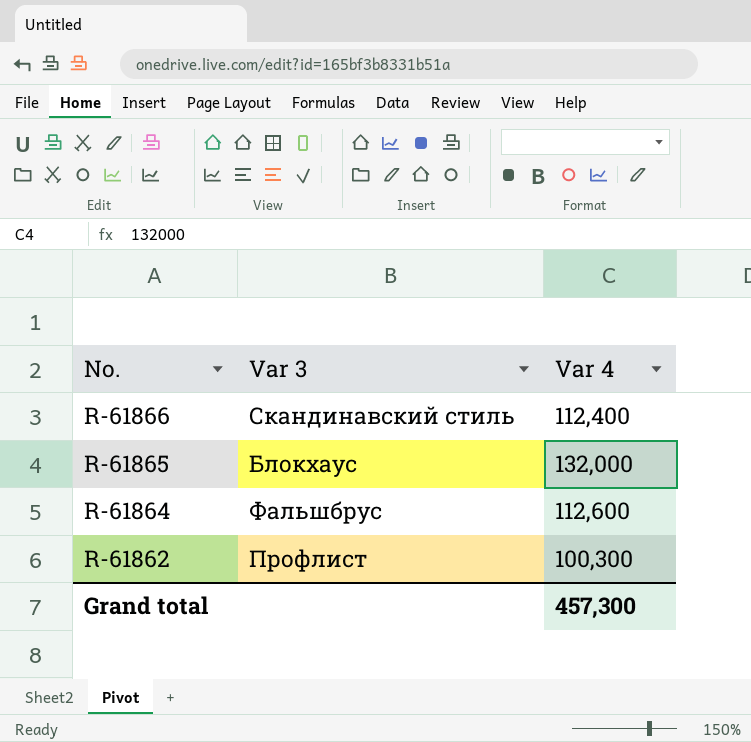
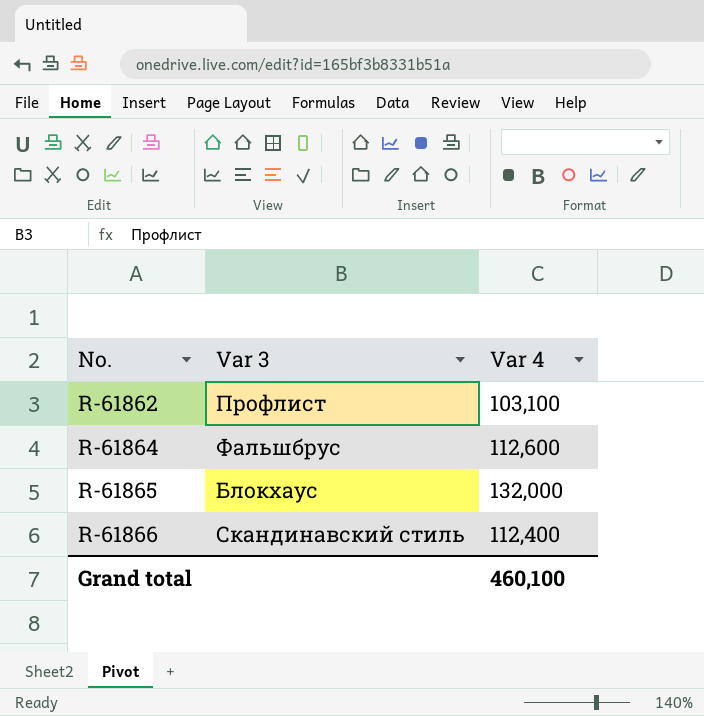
row order: No. descending -> No. ascending
R-61862 | Var 4: 100,300 -> 103,100
Grand total | Var 4: 457,300 -> 460,100

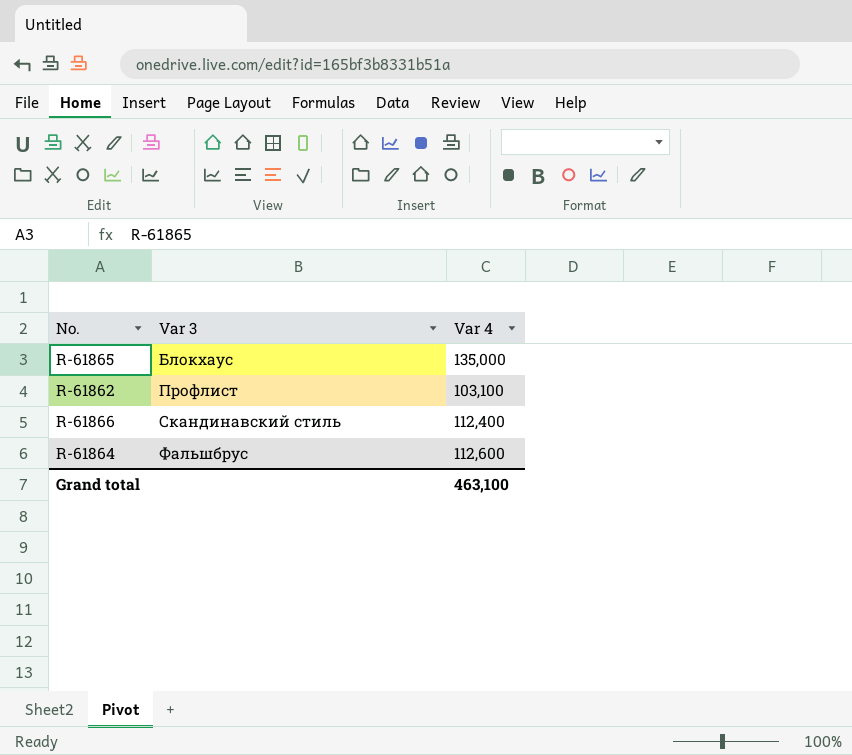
row order: No. ascending -> Var 3 ascending
R-61865 | Var 4: 132,000 -> 135,000
Grand total | Var 4: 460,100 -> 463,100

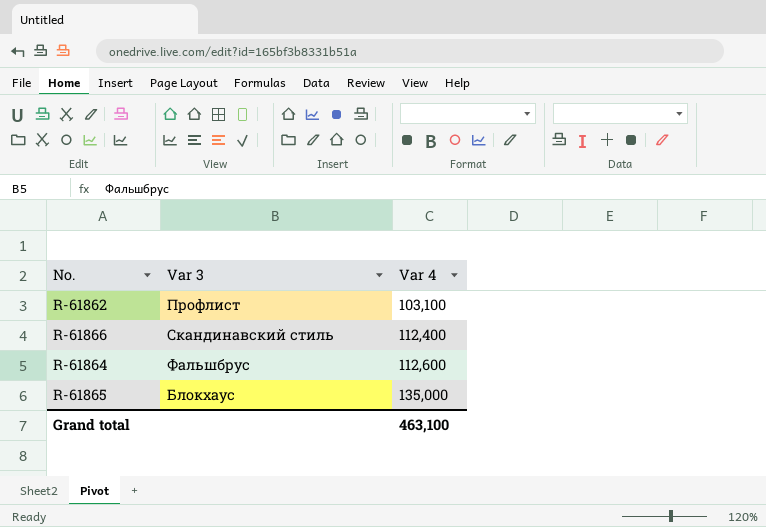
row order: Var 3 ascending -> Var 4 ascending

